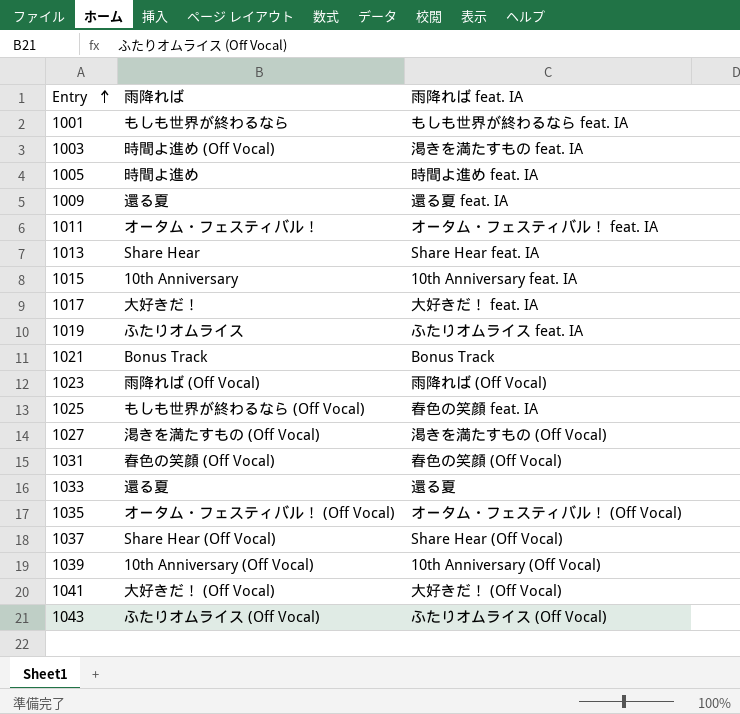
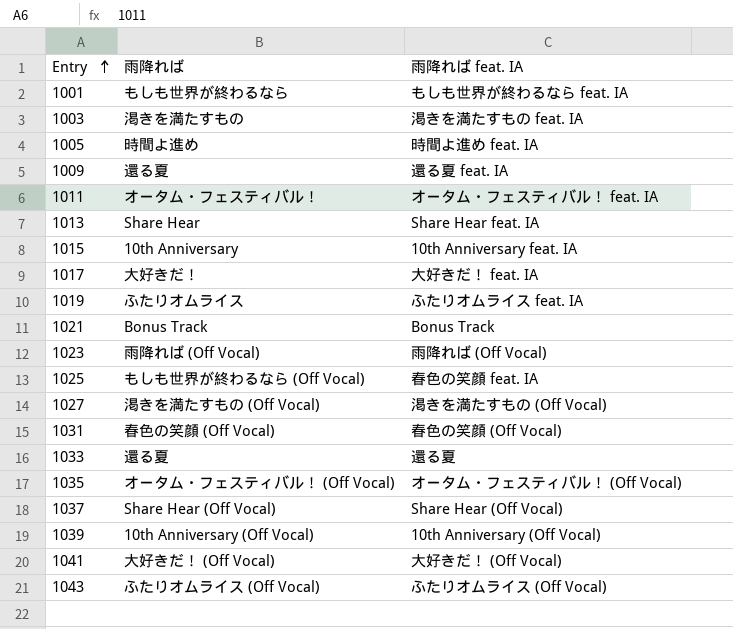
1003 | 雨降れば: 時間よ進め (Off Vocal) -> 渇きを満たすもの

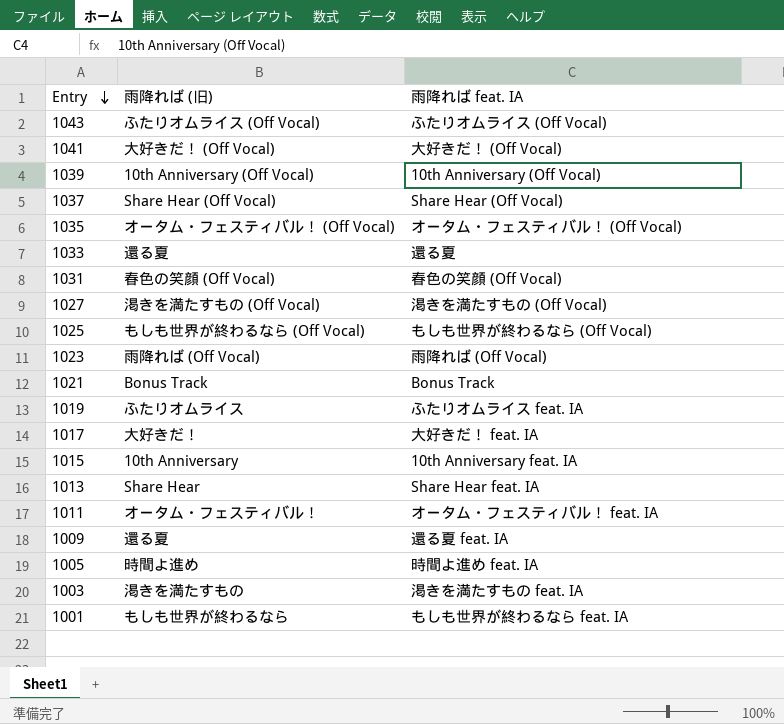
row order: Entry ascending -> Entry descending
column name: 雨降れば -> 雨降れば (旧)
1025 | 雨降れば feat. IA: 春色の笑顔 feat. IA -> もしも世界が終わるなら (Off Vocal)

